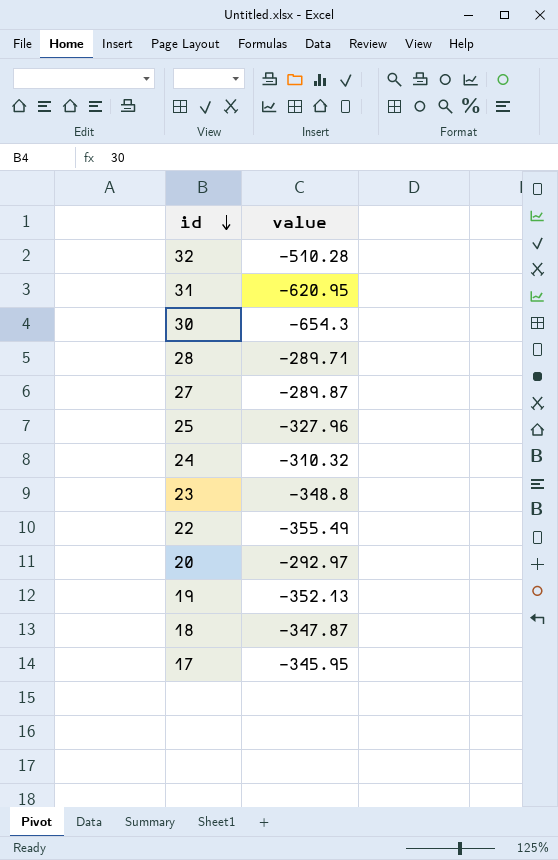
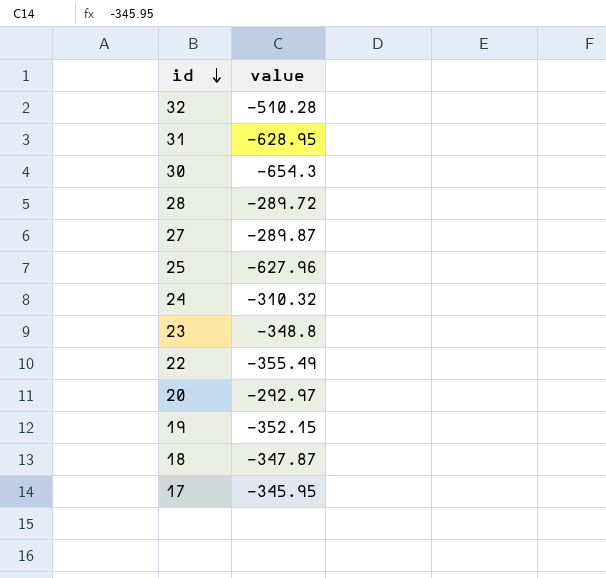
31 | value: -620.95 -> -628.95
28 | value: -289.71 -> -289.72
25 | value: -327.96 -> -627.96
19 | value: -352.13 -> -352.15

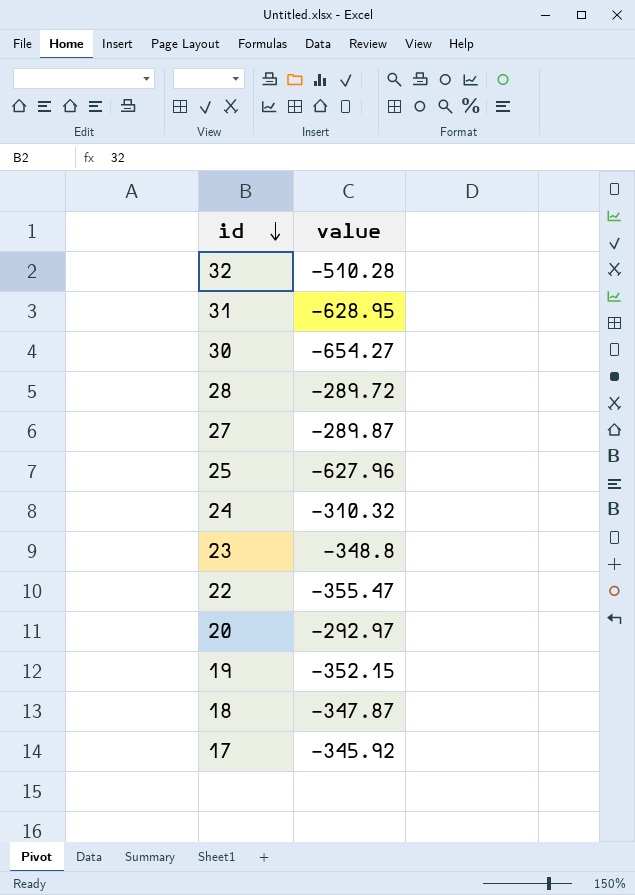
30 | value: -654.3 -> -654.27
22 | value: -355.49 -> -355.47
17 | value: -345.95 -> -345.92

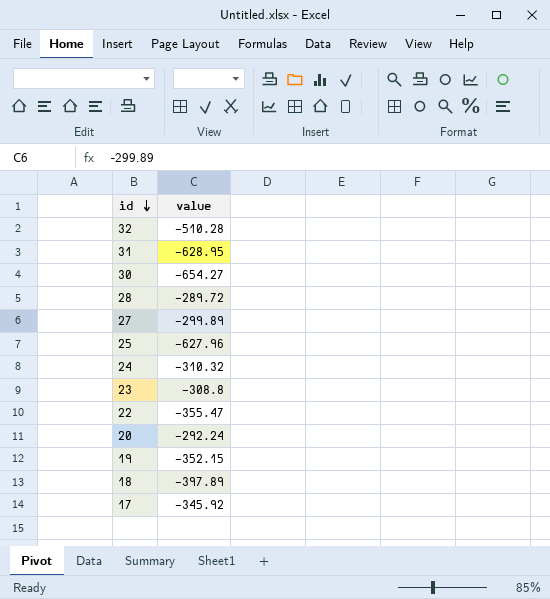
27 | value: -289.87 -> -299.89
23 | value: -348.8 -> -308.8
20 | value: -292.97 -> -292.24
18 | value: -347.87 -> -397.89

